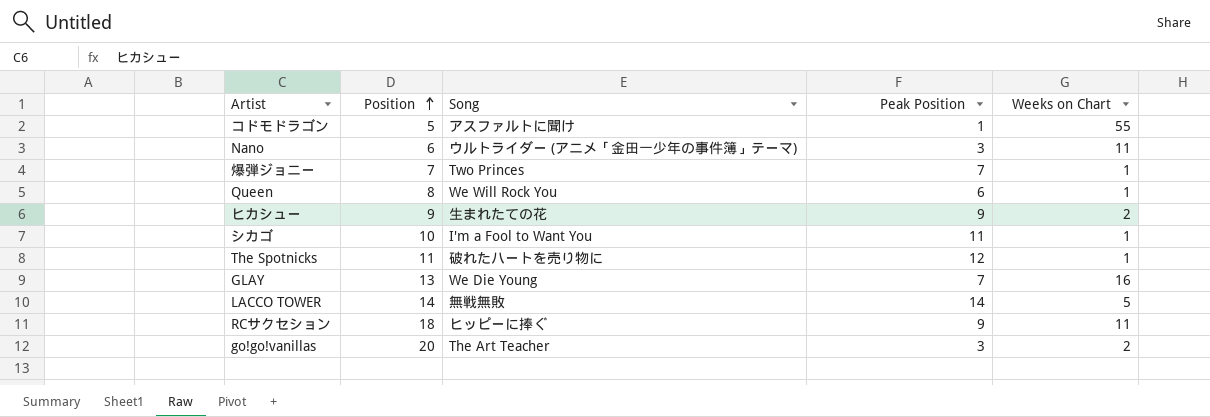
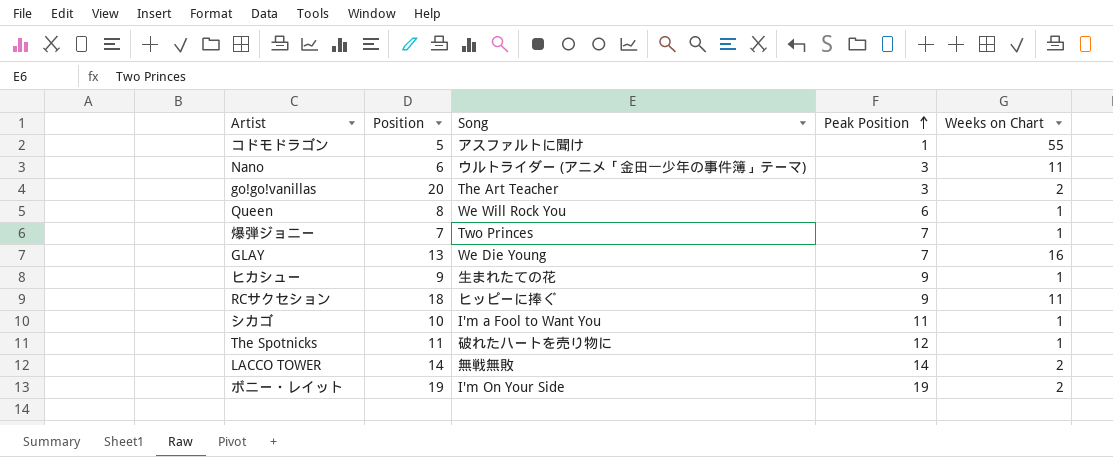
row order: Position ascending -> Peak Position ascending
ヒカシュー | Weeks on Chart: 2 -> 1
LACCO TOWER | Weeks on Chart: 5 -> 2
row ボニー・レイット: none -> 19 | I'm On Your Side | 19 | 2

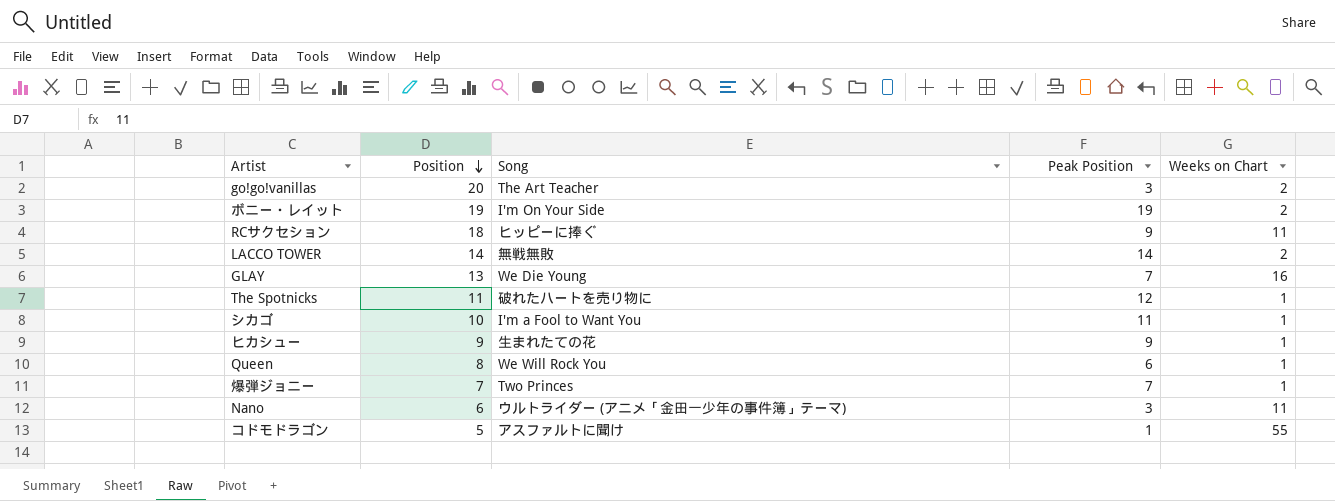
row order: Peak Position ascending -> Position descending

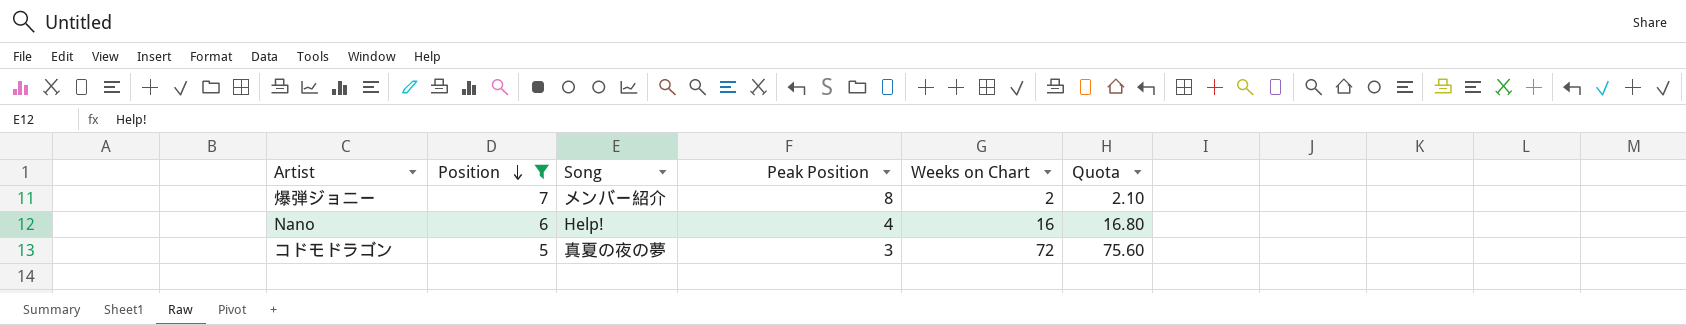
filter: none -> Position <= 7
column Quota | formula: none -> [Weeks on Chart] * 1.05
爆弾ジョニー | Song: Two Princes -> メンバー紹介
爆弾ジョニー | Peak Position: 7 -> 8
爆弾ジョニー | Weeks on Chart: 1 -> 2
Nano | Song: ウルトライダー (アニメ「金田一少年の事件簿」テーマ) -> Help!
Nano | Peak Position: 3 -> 4
Nano | Weeks on Chart: 11 -> 16
コドモドラゴン | Song: アスファルトに聞け -> 真夏の夜の夢
コドモドラゴン | Peak Position: 1 -> 3
コドモドラゴン | Weeks on Chart: 55 -> 72

